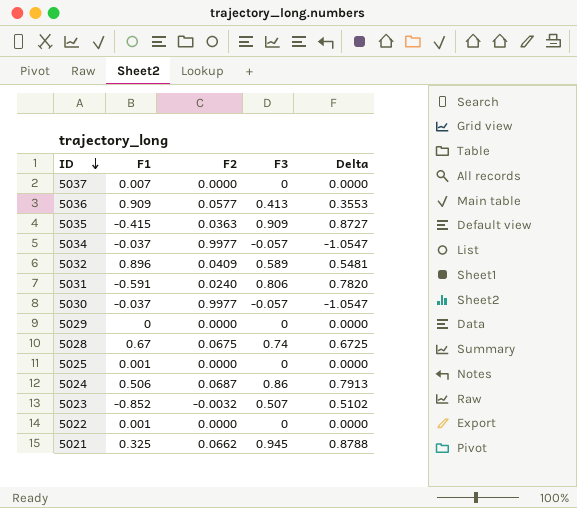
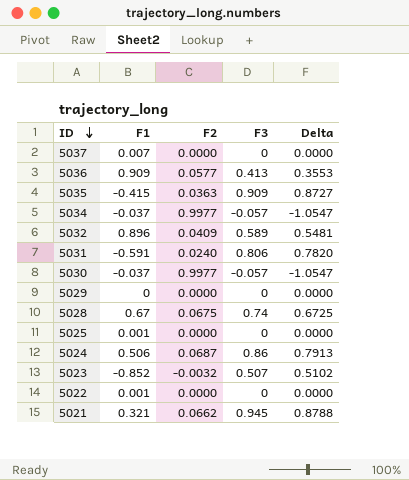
5021 | F1: 0.325 -> 0.321

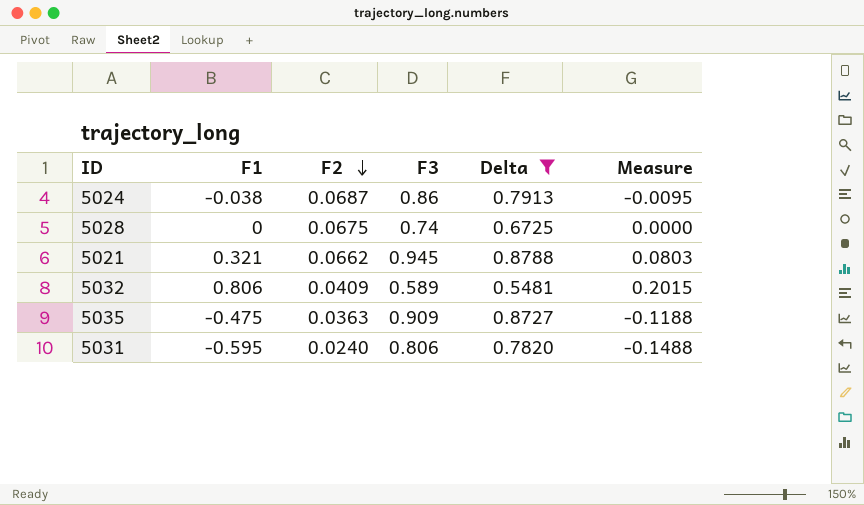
filter: none -> Delta >= 0.5481
row order: ID descending -> F2 descending
column Measure | formula: none -> [F1] * 0.25
5024 | F1: 0.506 -> -0.038
5028 | F1: 0.67 -> 0
5032 | F1: 0.896 -> 0.806
5035 | F1: -0.415 -> -0.475
5031 | F1: -0.591 -> -0.595

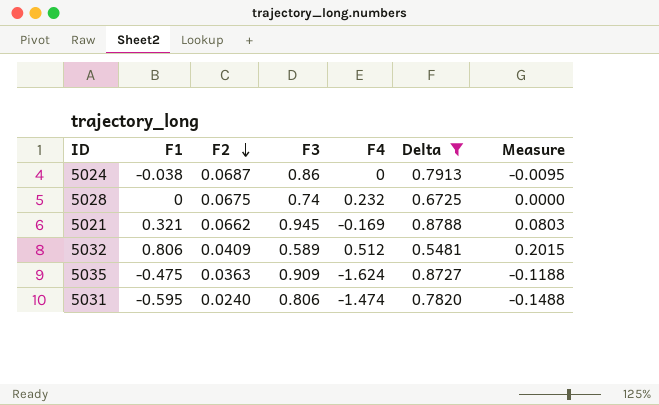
column F4 | position: none -> 5

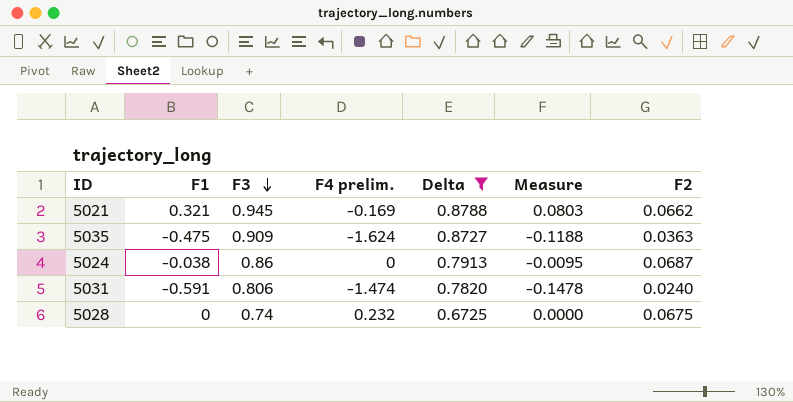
row order: F2 descending -> F3 descending
column name: F4 -> F4 prelim.
column F2 | position: 3 -> 7
row 5032: 0.806 | 0.0409 | 0.589 | 0.512 | 0.5481 | 0.2015 -> none
5031 | F1: -0.595 -> -0.591
5031 | Measure: -0.1488 -> -0.1478

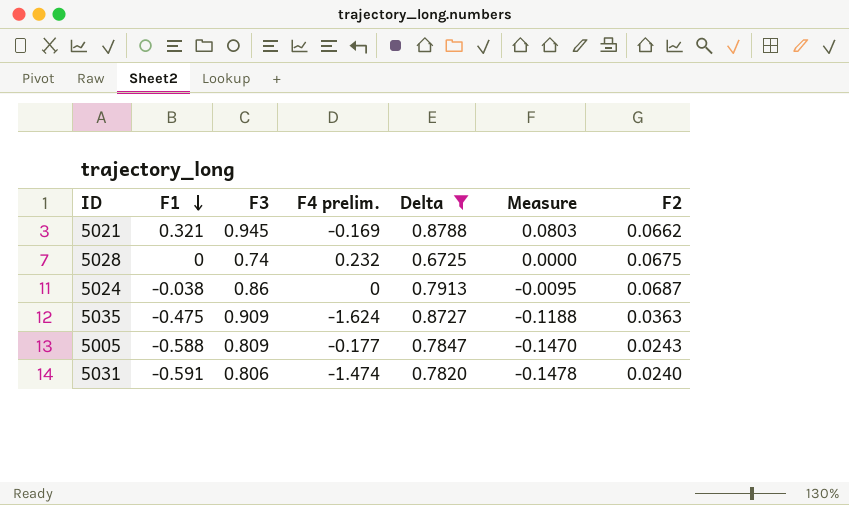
row order: F3 descending -> F1 descending
row 5005: none -> -0.588 | 0.809 | -0.177 | 0.7847 | -0.1470 | 0.0243

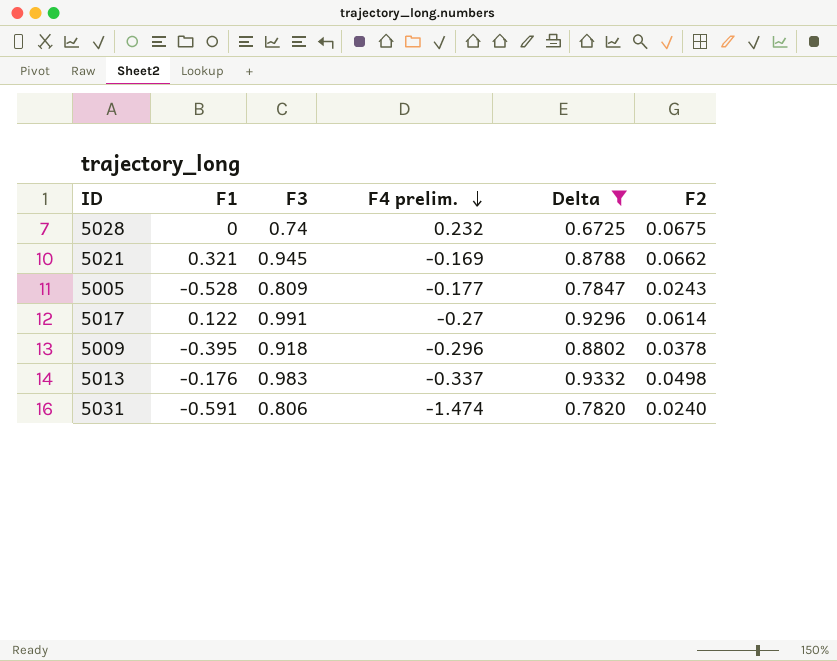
row order: F1 descending -> F4 prelim. descending
column Measure | formula: [F1] * 0.25 -> none
row 5024: -0.038 | 0.86 | 0 | 0.7913 | -0.0095 | 0.0687 -> none
row 5035: -0.475 | 0.909 | -1.624 | 0.8727 | -0.1188 | 0.0363 -> none
5005 | F1: -0.588 -> -0.528
row 5017: none -> 0.122 | 0.991 | -0.27 | 0.9296 | 0.0614
row 5009: none -> -0.395 | 0.918 | -0.296 | 0.8802 | 0.0378
row 5013: none -> -0.176 | 0.983 | -0.337 | 0.9332 | 0.0498

